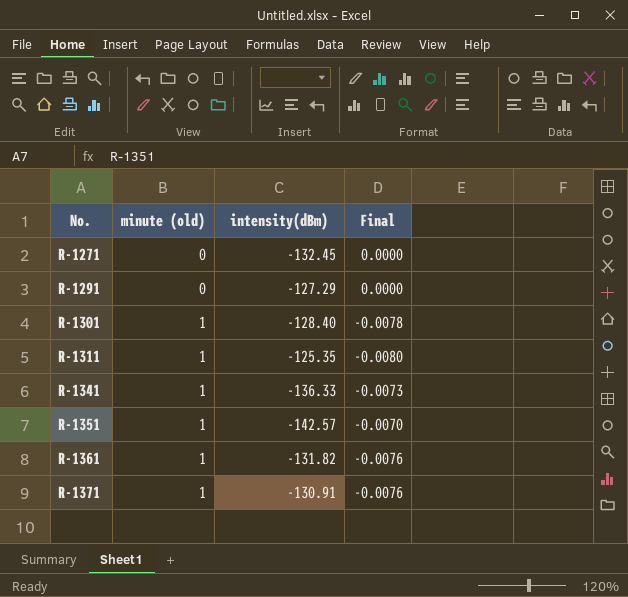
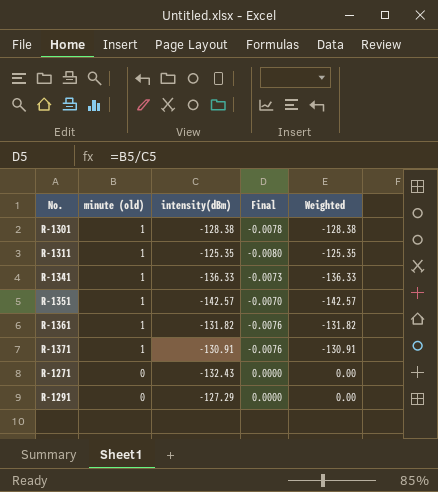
row order: No. ascending -> minute (old) descending
column Weighted | formula: none -> [minute (old)] * [intensity(dBm)]
R-1301 | intensity(dBm): -128.40 -> -128.38
R-1271 | intensity(dBm): -132.45 -> -132.43

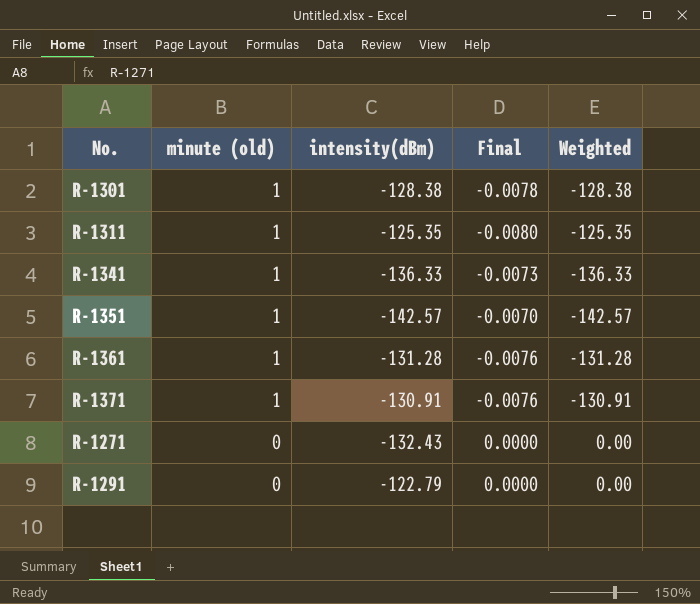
R-1361 | intensity(dBm): -131.82 -> -131.28
R-1361 | Weighted: -131.82 -> -131.28
R-1291 | intensity(dBm): -127.29 -> -122.79

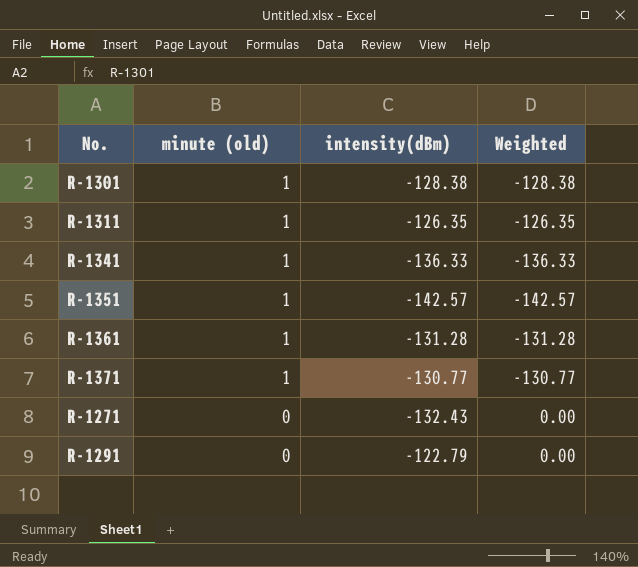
column Final | formula: [minute (old)] / [intensity(dBm)] -> none
R-1311 | intensity(dBm): -125.35 -> -126.35
R-1311 | Weighted: -125.35 -> -126.35
R-1371 | intensity(dBm): -130.91 -> -130.77
R-1371 | Weighted: -130.91 -> -130.77

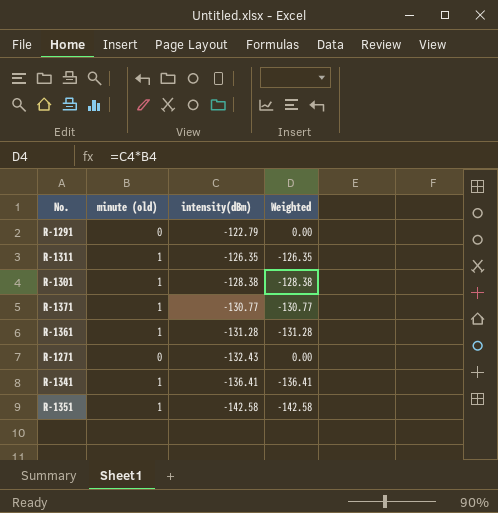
row order: minute (old) descending -> intensity(dBm) descending
R-1341 | intensity(dBm): -136.33 -> -136.41
R-1341 | Weighted: -136.33 -> -136.41
R-1351 | intensity(dBm): -142.57 -> -142.58
R-1351 | Weighted: -142.57 -> -142.58

